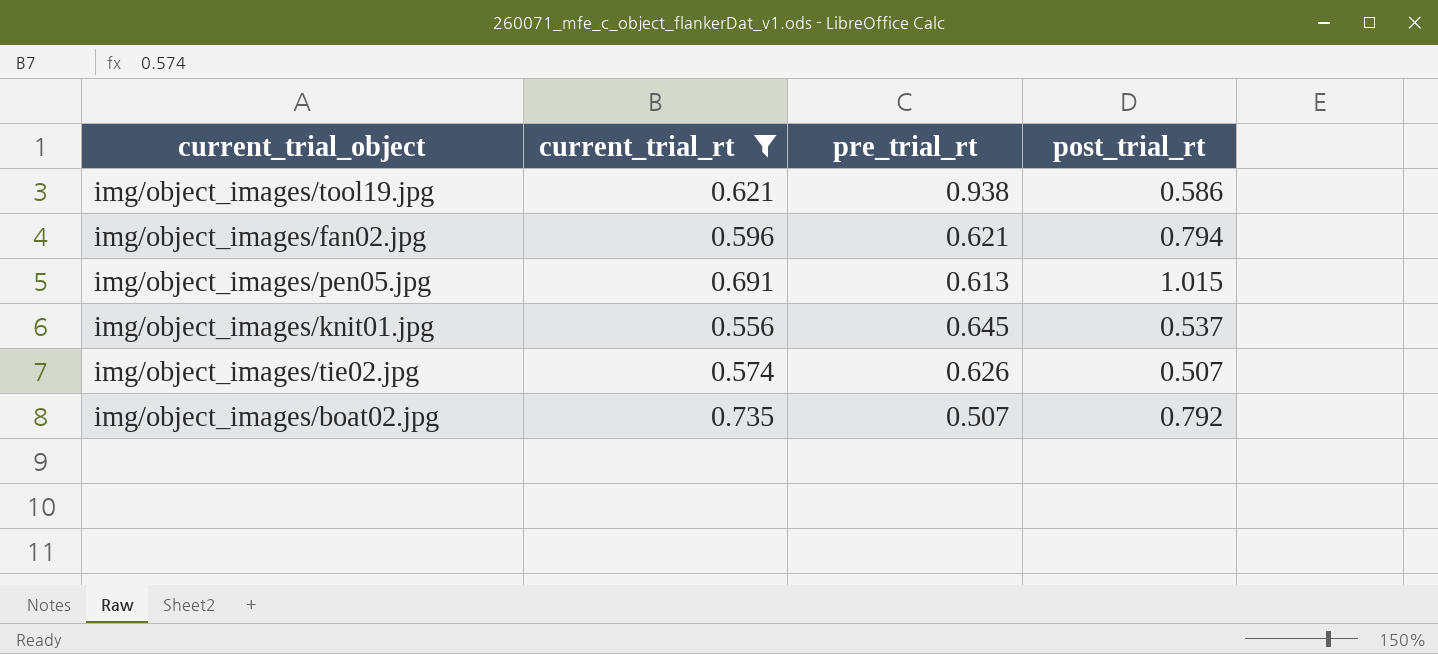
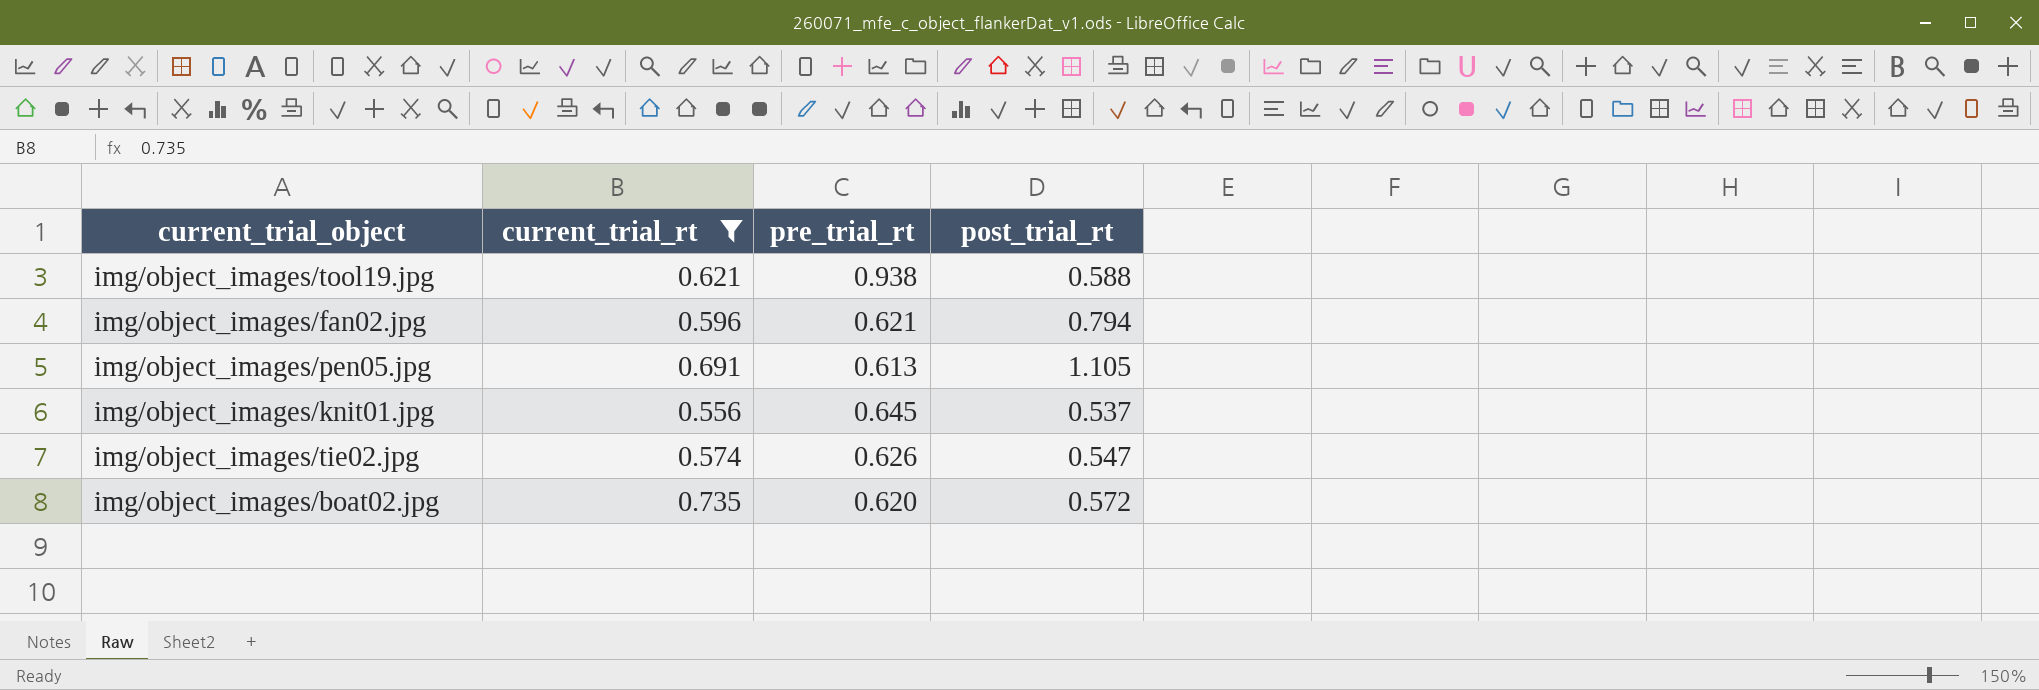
img/object_images/tool19.jpg | post_trial_rt: 0.586 -> 0.588
img/object_images/pen05.jpg | post_trial_rt: 1.015 -> 1.105
img/object_images/tie02.jpg | post_trial_rt: 0.507 -> 0.547
img/object_images/boat02.jpg | pre_trial_rt: 0.507 -> 0.620
img/object_images/boat02.jpg | post_trial_rt: 0.792 -> 0.572

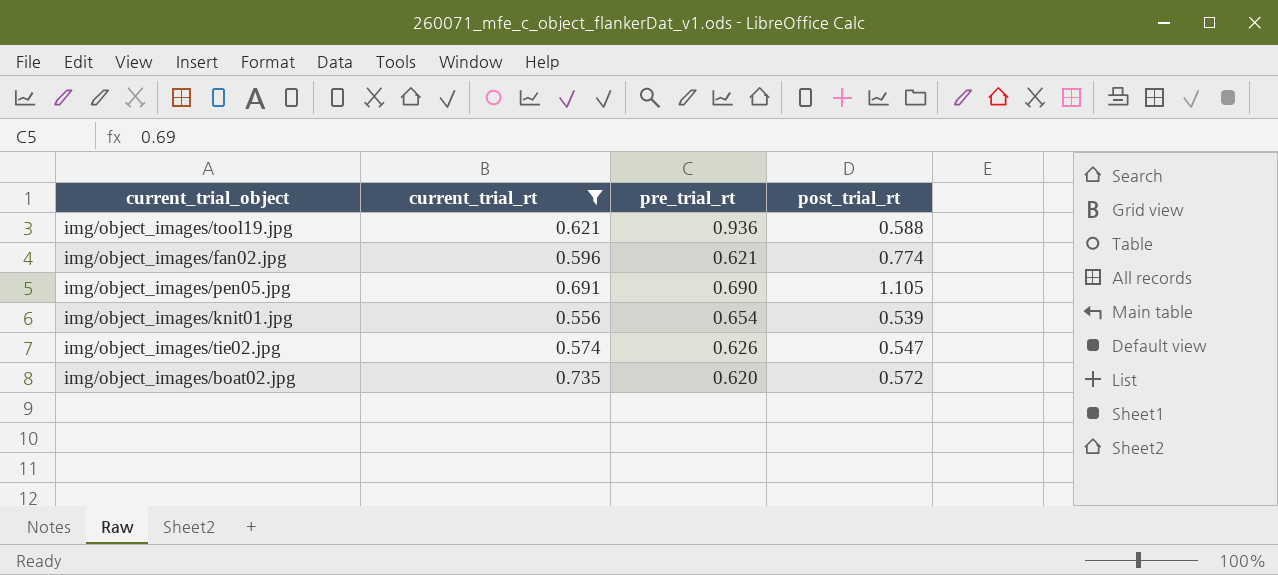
img/object_images/tool19.jpg | pre_trial_rt: 0.938 -> 0.936
img/object_images/fan02.jpg | post_trial_rt: 0.794 -> 0.774
img/object_images/pen05.jpg | pre_trial_rt: 0.613 -> 0.690
img/object_images/knit01.jpg | pre_trial_rt: 0.645 -> 0.654
img/object_images/knit01.jpg | post_trial_rt: 0.537 -> 0.539

